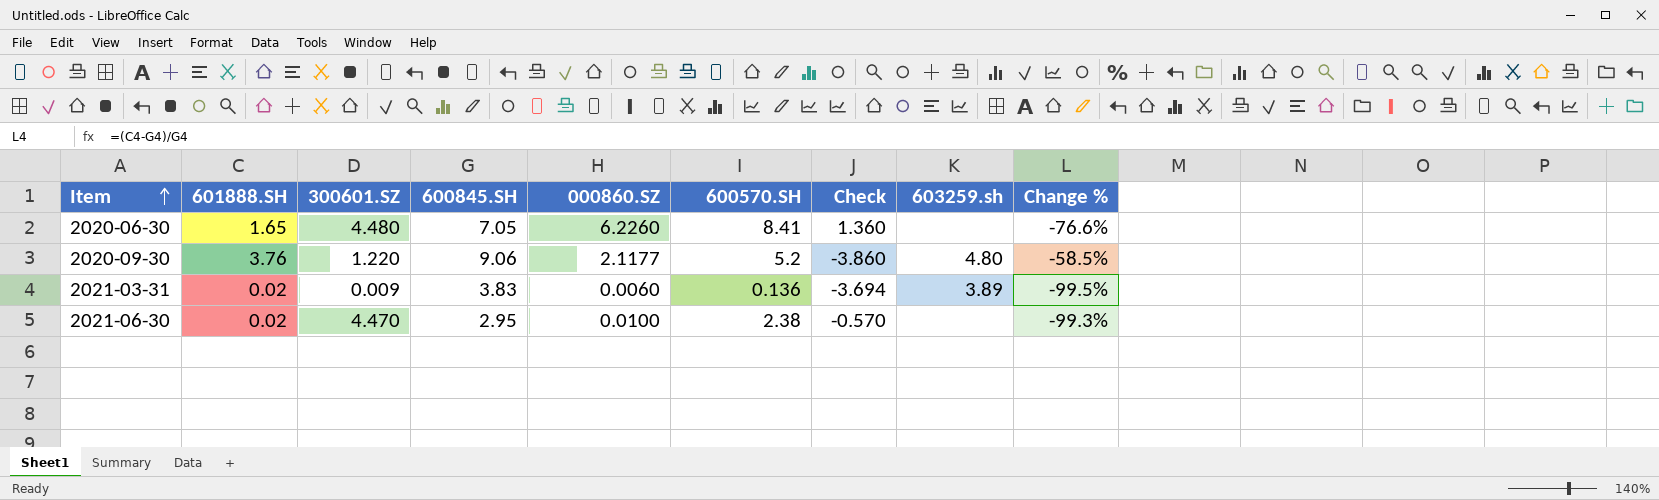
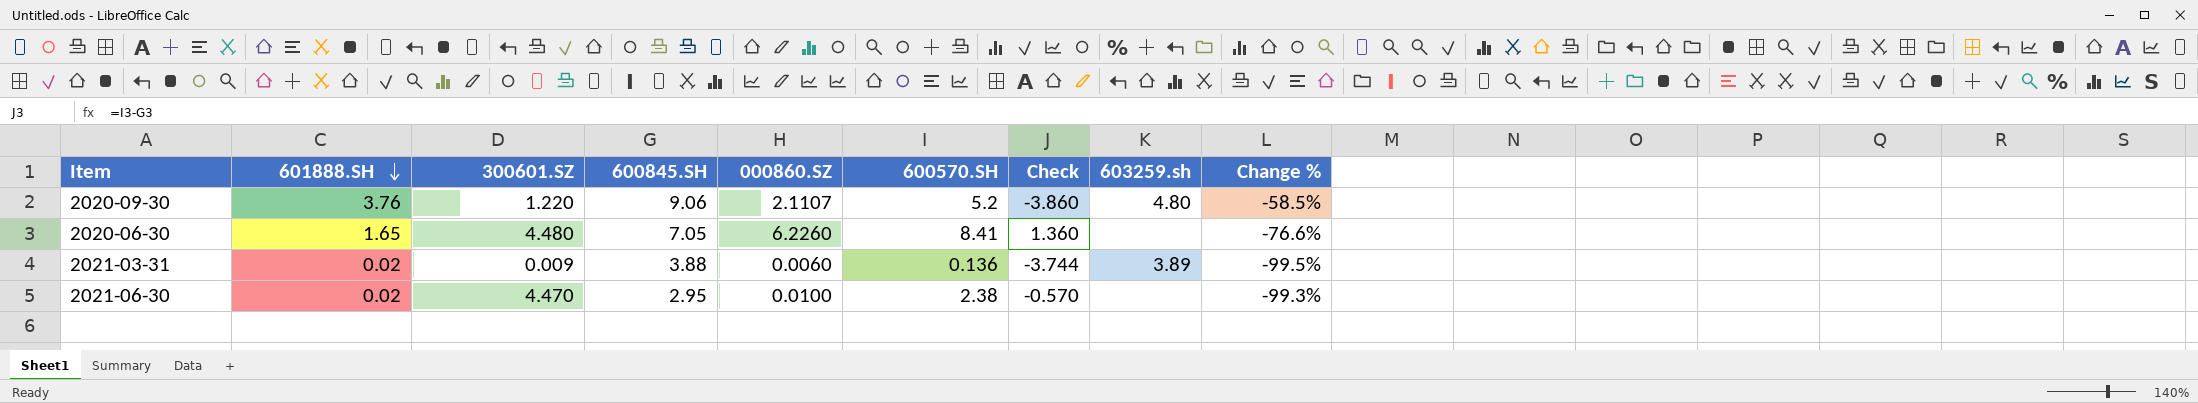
row order: Item ascending -> 601888.SH descending
2020-09-30 | 000860.SZ: 2.1177 -> 2.1107
2021-03-31 | 600845.SH: 3.83 -> 3.88
2021-03-31 | Check: -3.694 -> -3.744

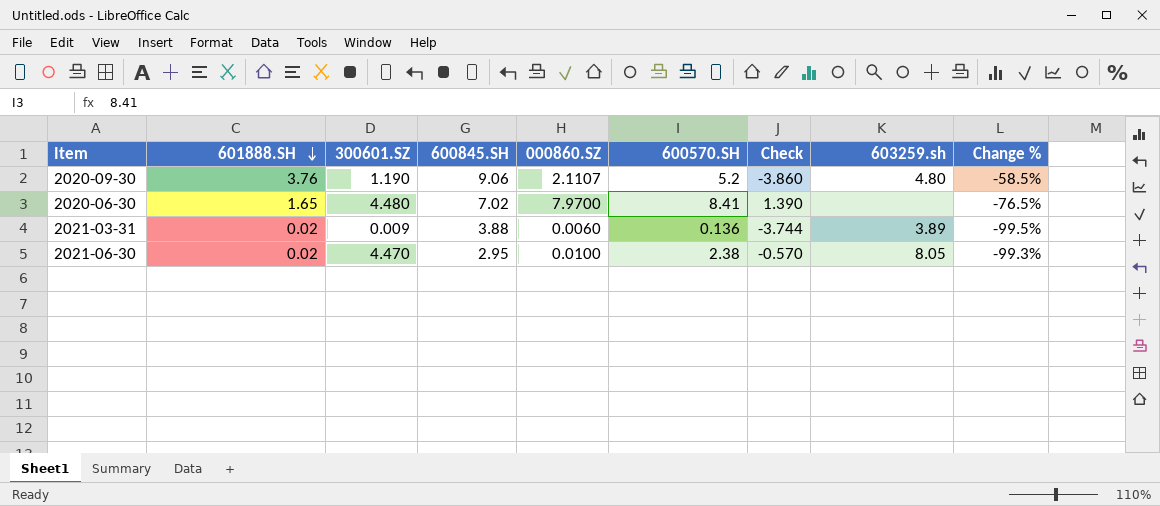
2020-09-30 | 300601.SZ: 1.220 -> 1.190
2020-06-30 | 600845.SH: 7.05 -> 7.02
2020-06-30 | 000860.SZ: 6.2260 -> 7.9700
2020-06-30 | Check: 1.360 -> 1.390
2020-06-30 | Change %: -76.6% -> -76.5%
2021-06-30 | 603259.sh: none -> 8.05

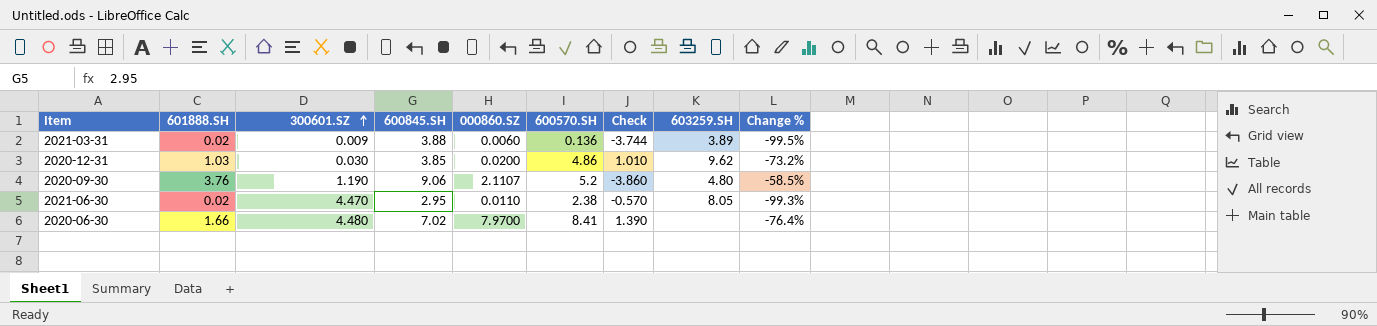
row order: 601888.SH descending -> 300601.SZ ascending
column name: 603259.sh -> 603259.SH
row 2020-12-31: none -> 1.03 | 0.030 | 3.85 | 0.0200 | 4.86 | 1.010 | 9.62 | -73.2%
2021-06-30 | 000860.SZ: 0.0100 -> 0.0110
2020-06-30 | 601888.SH: 1.65 -> 1.66
2020-06-30 | Change %: -76.5% -> -76.4%

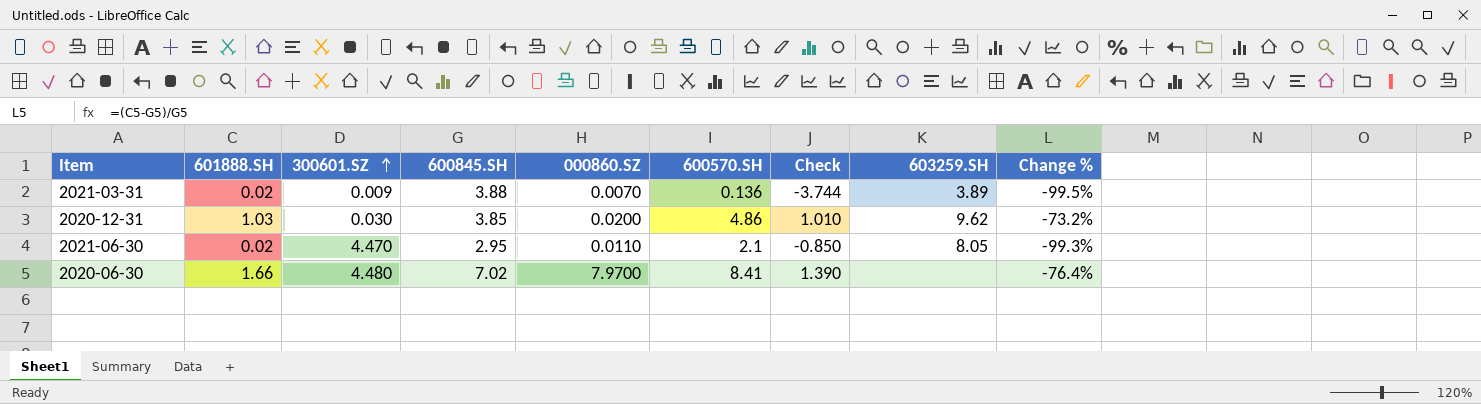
row 2020-09-30: 3.76 | 1.190 | 9.06 | 2.1107 | 5.2 | -3.860 | 4.80 | -58.5% -> none
2021-03-31 | 000860.SZ: 0.0060 -> 0.0070
2021-06-30 | 600570.SH: 2.38 -> 2.1
2021-06-30 | Check: -0.570 -> -0.850

